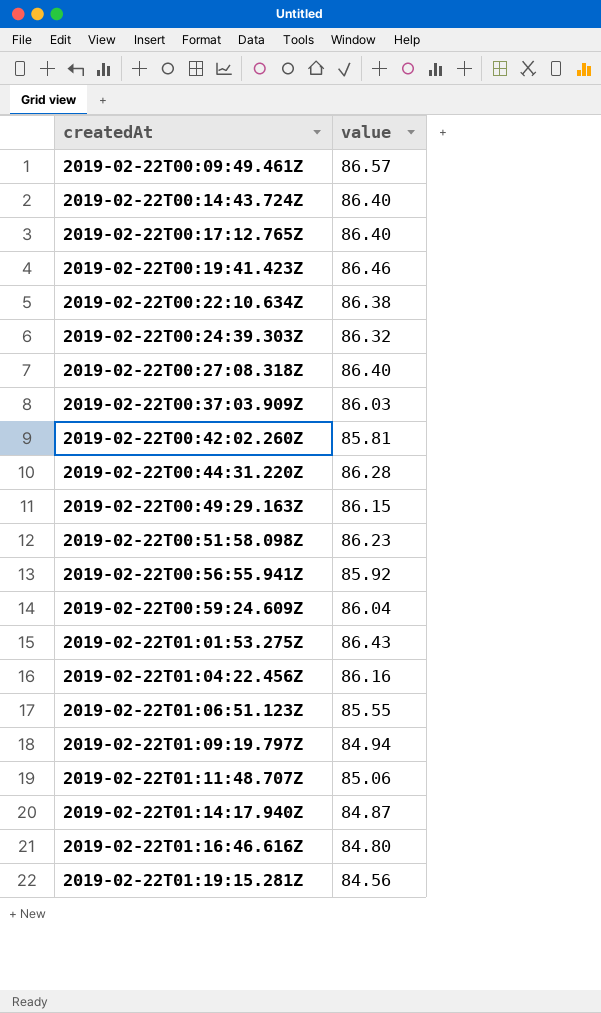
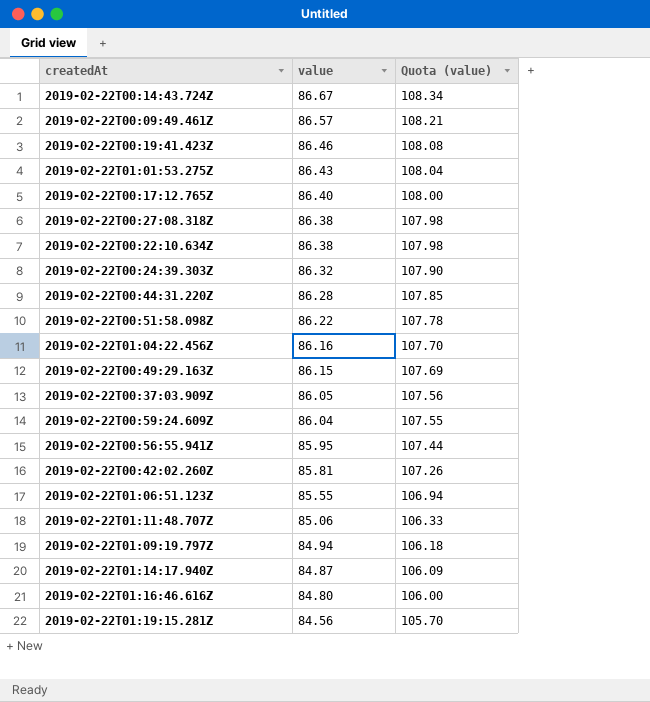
row order: createdAt ascending -> value descending
column Quota (value) | formula: none -> [value] * 1.25
2019-02-22T00:14:43.724Z | value: 86.40 -> 86.67
2019-02-22T00:27:08.318Z | value: 86.40 -> 86.38
2019-02-22T00:51:58.098Z | value: 86.23 -> 86.22
2019-02-22T00:37:03.909Z | value: 86.03 -> 86.05
2019-02-22T00:56:55.941Z | value: 85.92 -> 85.95

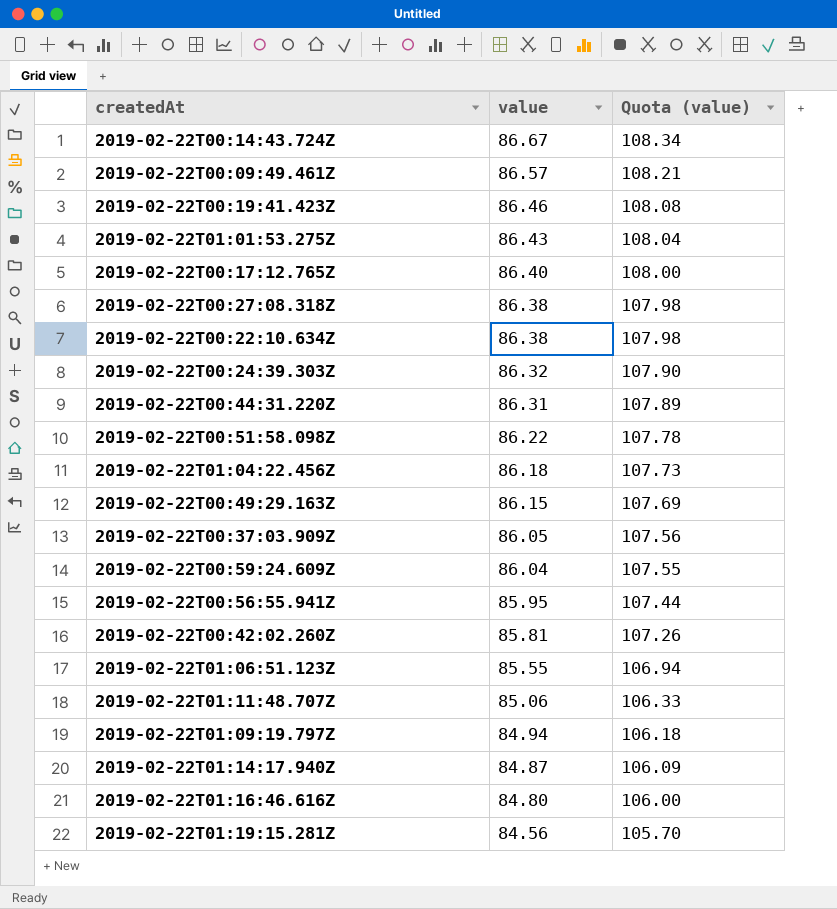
2019-02-22T00:44:31.220Z | value: 86.28 -> 86.31
2019-02-22T00:44:31.220Z | Quota (value): 107.85 -> 107.89
2019-02-22T01:04:22.456Z | value: 86.16 -> 86.18
2019-02-22T01:04:22.456Z | Quota (value): 107.70 -> 107.73

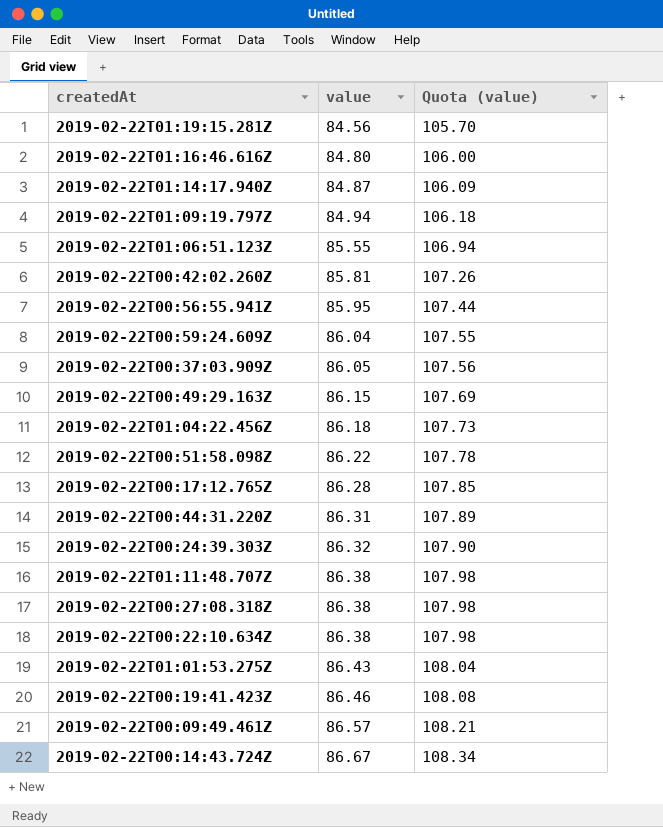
row order: value descending -> value ascending
2019-02-22T00:17:12.765Z | value: 86.40 -> 86.28
2019-02-22T00:17:12.765Z | Quota (value): 108.00 -> 107.85
2019-02-22T01:11:48.707Z | value: 85.06 -> 86.38
2019-02-22T01:11:48.707Z | Quota (value): 106.33 -> 107.98

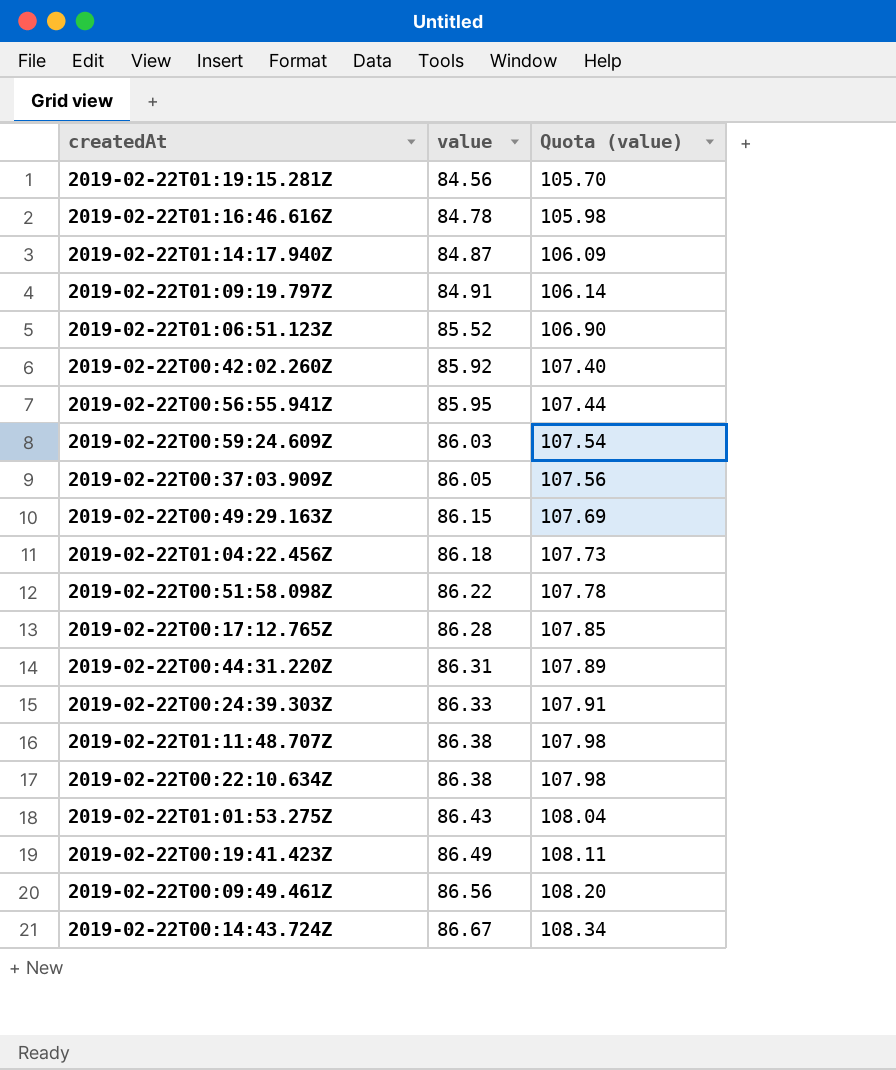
row 2019-02-22T00:27:08.318Z: 86.38 | 107.98 -> none
2019-02-22T01:16:46.616Z | value: 84.80 -> 84.78
2019-02-22T01:16:46.616Z | Quota (value): 106.00 -> 105.98
2019-02-22T01:09:19.797Z | value: 84.94 -> 84.91
2019-02-22T01:09:19.797Z | Quota (value): 106.18 -> 106.14
2019-02-22T01:06:51.123Z | value: 85.55 -> 85.52
2019-02-22T01:06:51.123Z | Quota (value): 106.94 -> 106.90
2019-02-22T00:42:02.260Z | value: 85.81 -> 85.92
2019-02-22T00:42:02.260Z | Quota (value): 107.26 -> 107.40
2019-02-22T00:59:24.609Z | value: 86.04 -> 86.03
2019-02-22T00:59:24.609Z | Quota (value): 107.55 -> 107.54
2019-02-22T00:24:39.303Z | value: 86.32 -> 86.33
2019-02-22T00:24:39.303Z | Quota (value): 107.90 -> 107.91
2019-02-22T00:19:41.423Z | value: 86.46 -> 86.49
2019-02-22T00:19:41.423Z | Quota (value): 108.08 -> 108.11
2019-02-22T00:09:49.461Z | value: 86.57 -> 86.56
2019-02-22T00:09:49.461Z | Quota (value): 108.21 -> 108.20

